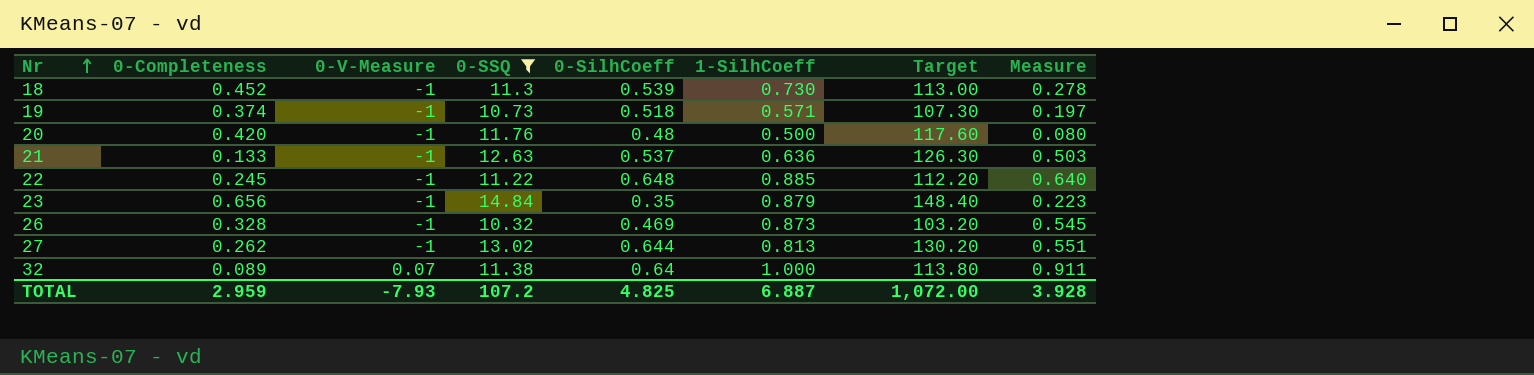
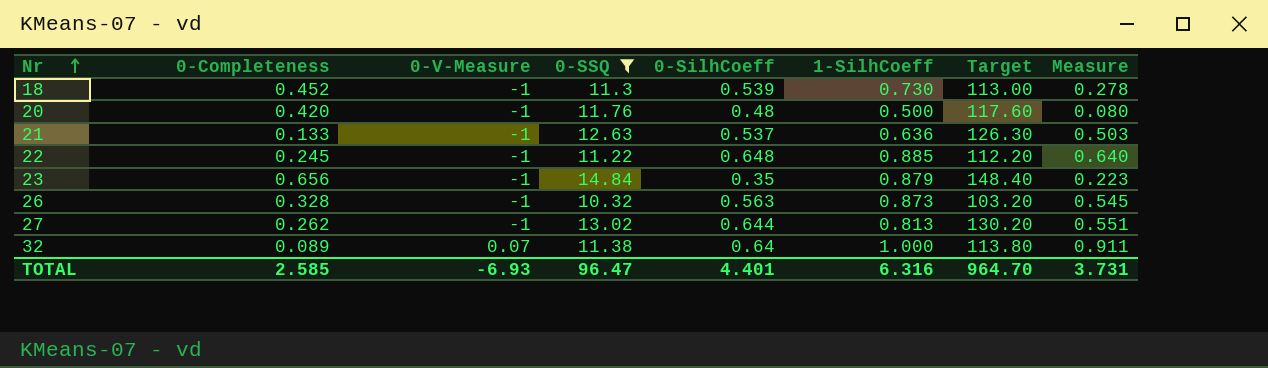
row 19: 0.374 | -1 | 10.73 | 0.518 | 0.571 | 107.30 | 0.197 -> none
26 | 0-SilhCoeff: 0.469 -> 0.563
TOTAL | 0-Completeness: 2.959 -> 2.585
TOTAL | 0-V-Measure: -7.93 -> -6.93
TOTAL | 0-SSQ: 107.2 -> 96.47
TOTAL | 0-SilhCoeff: 4.825 -> 4.401
TOTAL | 1-SilhCoeff: 6.887 -> 6.316
TOTAL | Target: 1,072.00 -> 964.70
TOTAL | Measure: 3.928 -> 3.731

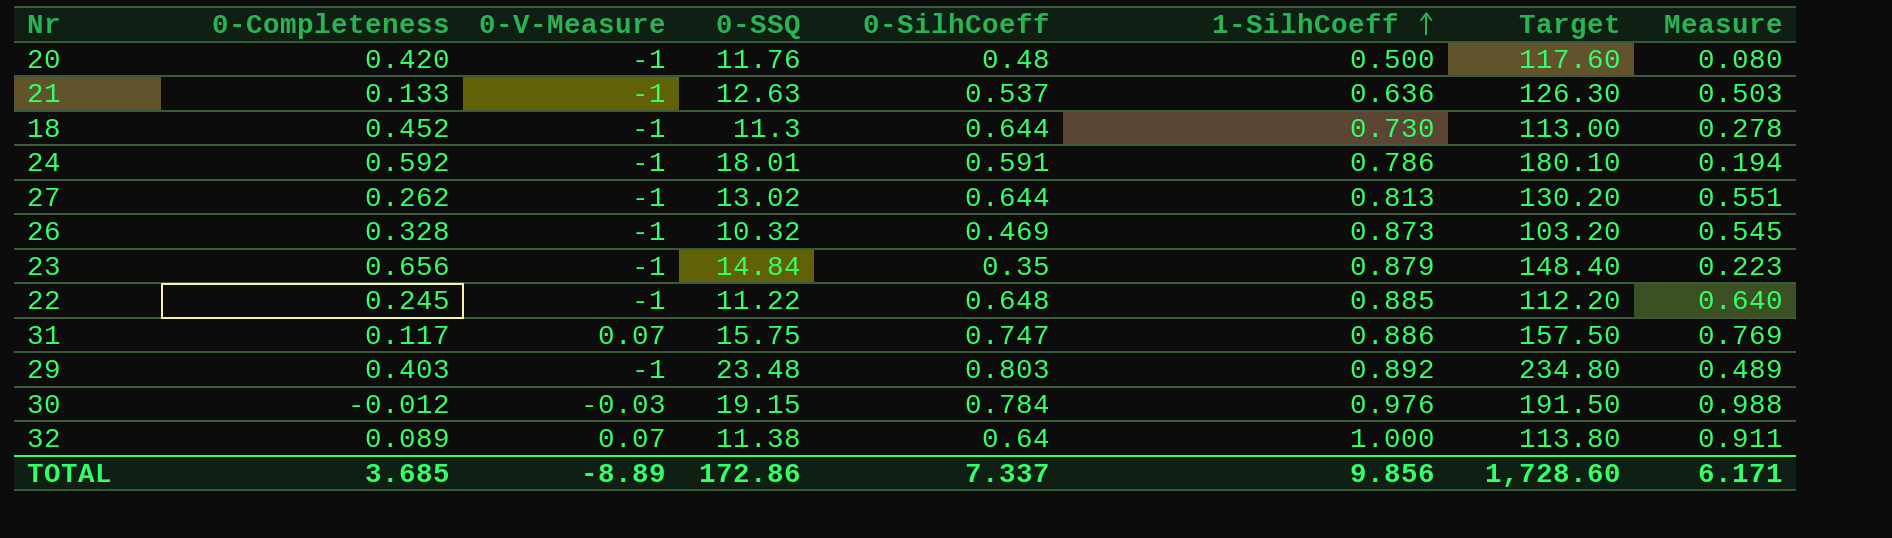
filter: 0-SSQ <= 14.84 -> none
row order: Nr ascending -> 1-SilhCoeff ascending
18 | 0-SilhCoeff: 0.539 -> 0.644
26 | 0-SilhCoeff: 0.563 -> 0.469
TOTAL | 0-Completeness: 2.585 -> 3.685
TOTAL | 0-V-Measure: -6.93 -> -8.89
TOTAL | 0-SSQ: 96.47 -> 172.86
TOTAL | 0-SilhCoeff: 4.401 -> 7.337
TOTAL | 1-SilhCoeff: 6.316 -> 9.856
TOTAL | Target: 964.70 -> 1,728.60
TOTAL | Measure: 3.731 -> 6.171

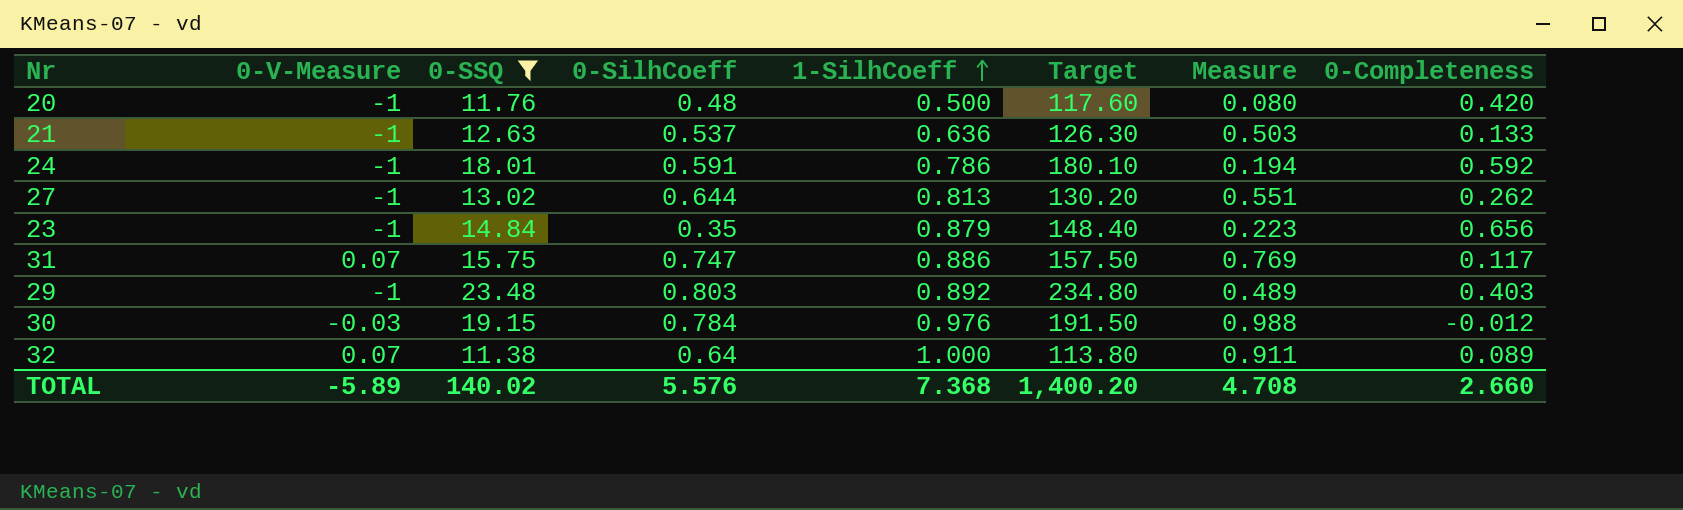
filter: none -> 0-SSQ >= 11.38
column 0-Completeness | position: 2 -> 8
TOTAL | 0-V-Measure: -8.89 -> -5.89
TOTAL | 0-SSQ: 172.86 -> 140.02
TOTAL | 0-SilhCoeff: 7.337 -> 5.576
TOTAL | 1-SilhCoeff: 9.856 -> 7.368
TOTAL | Target: 1,728.60 -> 1,400.20
TOTAL | Measure: 6.171 -> 4.708
TOTAL | 0-Completeness: 3.685 -> 2.660

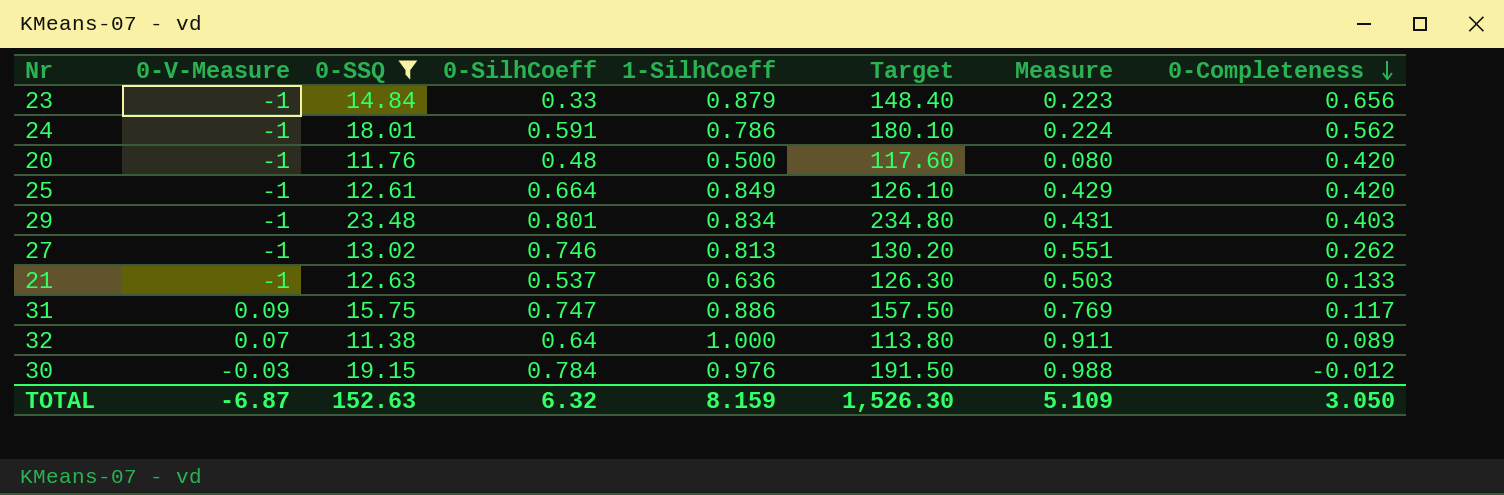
row order: 1-SilhCoeff ascending -> 0-Completeness descending
23 | 0-SilhCoeff: 0.35 -> 0.33
24 | Measure: 0.194 -> 0.224
24 | 0-Completeness: 0.592 -> 0.562
row 25: none -> -1 | 12.61 | 0.664 | 0.849 | 126.10 | 0.429 | 0.420
29 | 0-SilhCoeff: 0.803 -> 0.801
29 | 1-SilhCoeff: 0.892 -> 0.834
29 | Measure: 0.489 -> 0.431
27 | 0-SilhCoeff: 0.644 -> 0.746
31 | 0-V-Measure: 0.07 -> 0.09
TOTAL | 0-V-Measure: -5.89 -> -6.87
TOTAL | 0-SSQ: 140.02 -> 152.63
TOTAL | 0-SilhCoeff: 5.576 -> 6.32
TOTAL | 1-SilhCoeff: 7.368 -> 8.159
TOTAL | Target: 1,400.20 -> 1,526.30
TOTAL | Measure: 4.708 -> 5.109
TOTAL | 0-Completeness: 2.660 -> 3.050

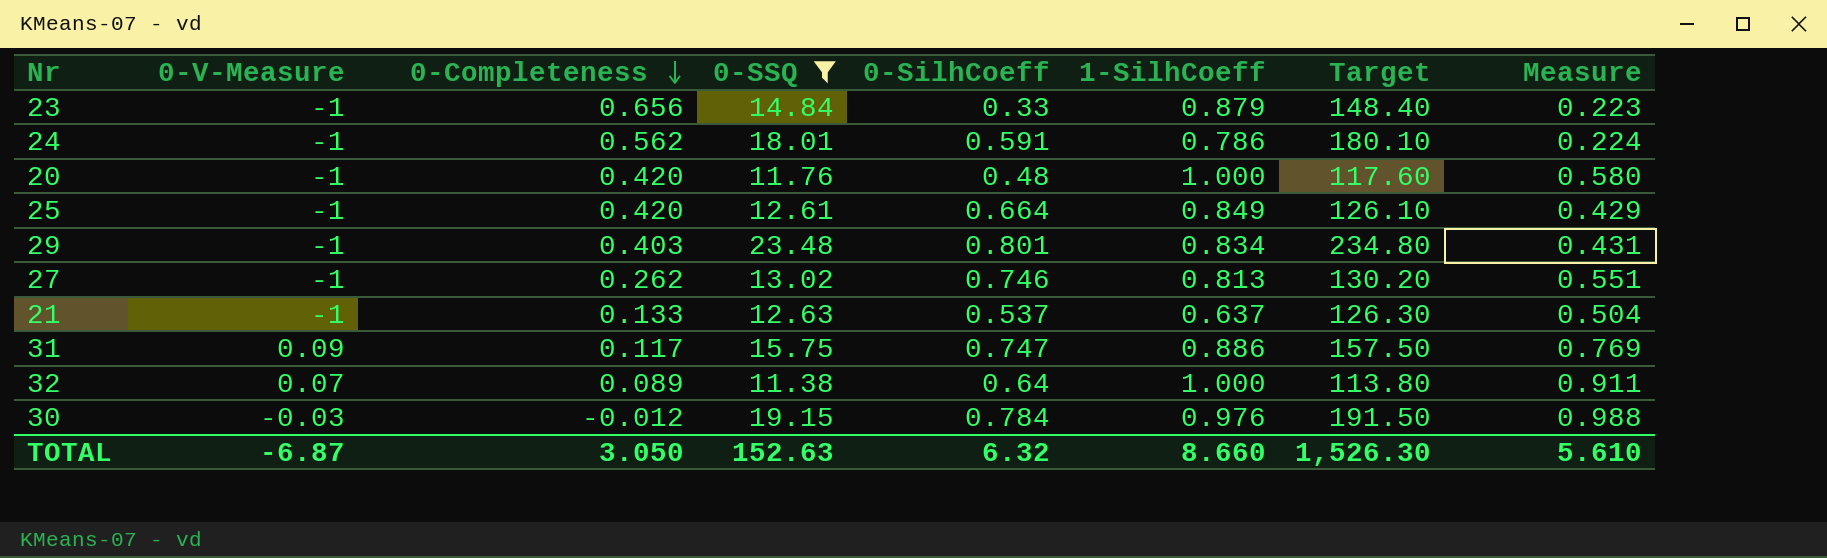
column 0-Completeness | position: 8 -> 3
20 | 1-SilhCoeff: 0.500 -> 1.000
20 | Measure: 0.080 -> 0.580
21 | 1-SilhCoeff: 0.636 -> 0.637
21 | Measure: 0.503 -> 0.504
TOTAL | 1-SilhCoeff: 8.159 -> 8.660
TOTAL | Measure: 5.109 -> 5.610

